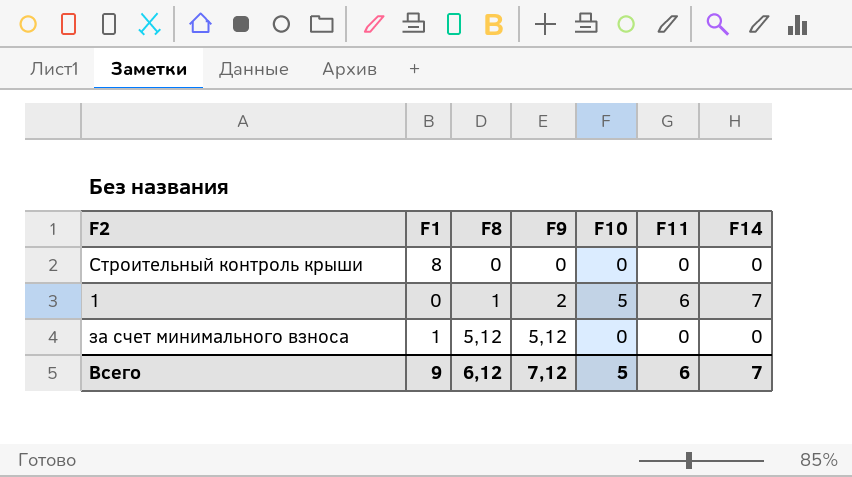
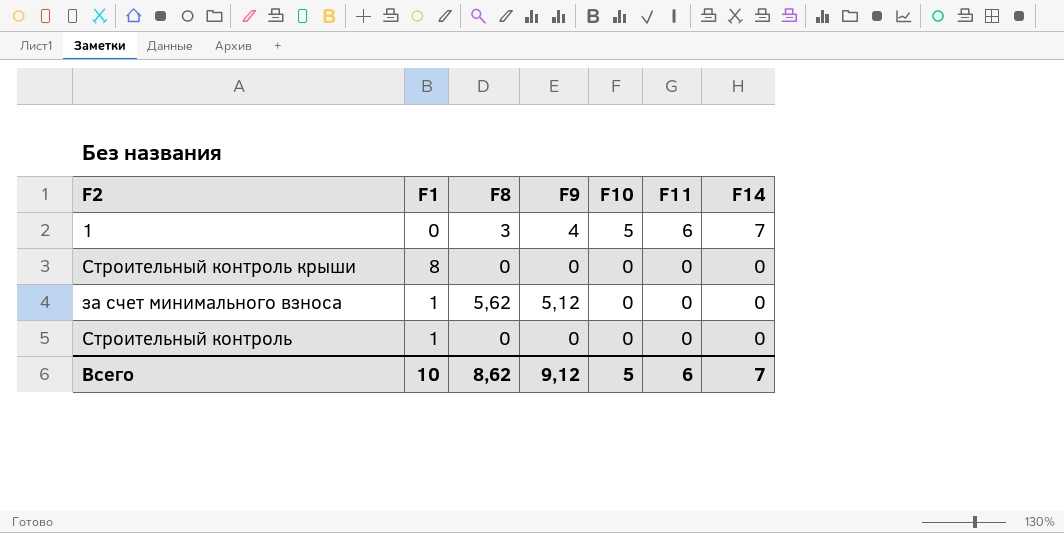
row order: F8 ascending -> F10 descending
1 | F8: 1 -> 3
1 | F9: 2 -> 4
за счет минимального взноса | F8: 5,12 -> 5,62
row Строительный контроль: none -> 1 | 0 | 0 | 0 | 0 | 0
Всего | F1: 9 -> 10
Всего | F8: 6,12 -> 8,62
Всего | F9: 7,12 -> 9,12

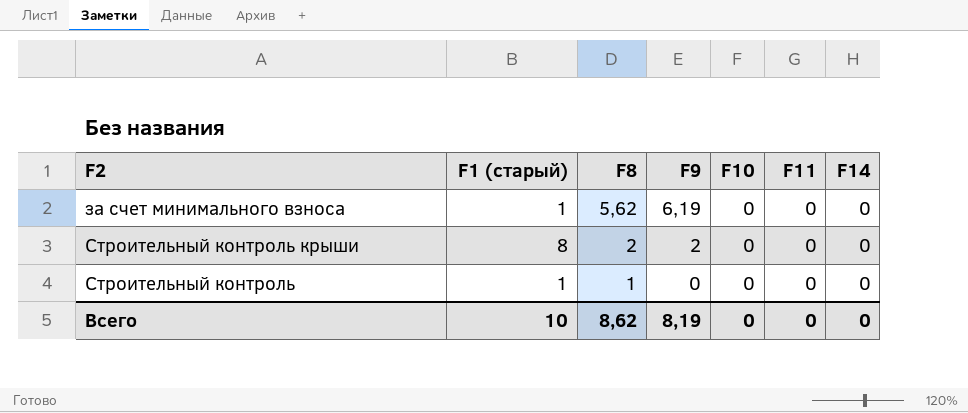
row order: F10 descending -> F8 descending
column name: F1 -> F1 (старый)
row 1: 0 | 3 | 4 | 5 | 6 | 7 -> none
за счет минимального взноса | F9: 5,12 -> 6,19
Строительный контроль крыши | F8: 0 -> 2
Строительный контроль крыши | F9: 0 -> 2
Строительный контроль | F8: 0 -> 1
Всего | F9: 9,12 -> 8,19
Всего | F10: 5 -> 0
Всего | F11: 6 -> 0
Всего | F14: 7 -> 0

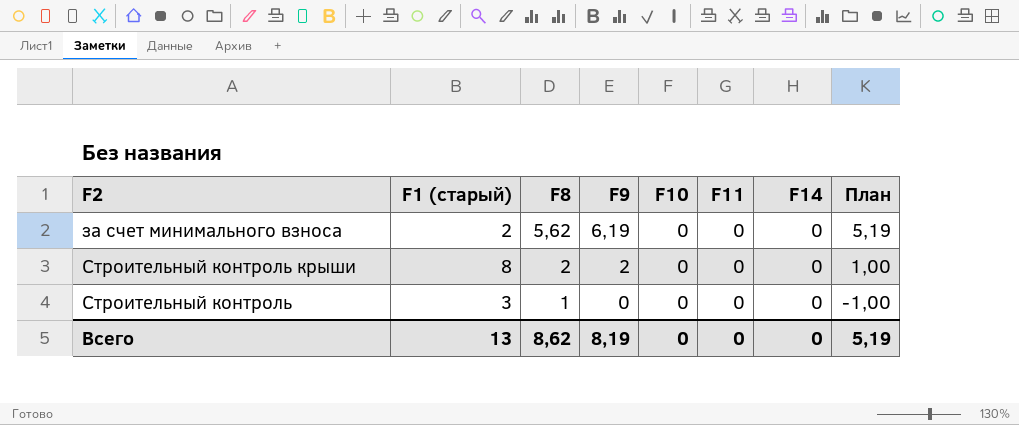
column План | formula: none -> [F9] - 1
за счет минимального взноса | F1 (старый): 1 -> 2
Строительный контроль | F1 (старый): 1 -> 3
Всего | F1 (старый): 10 -> 13

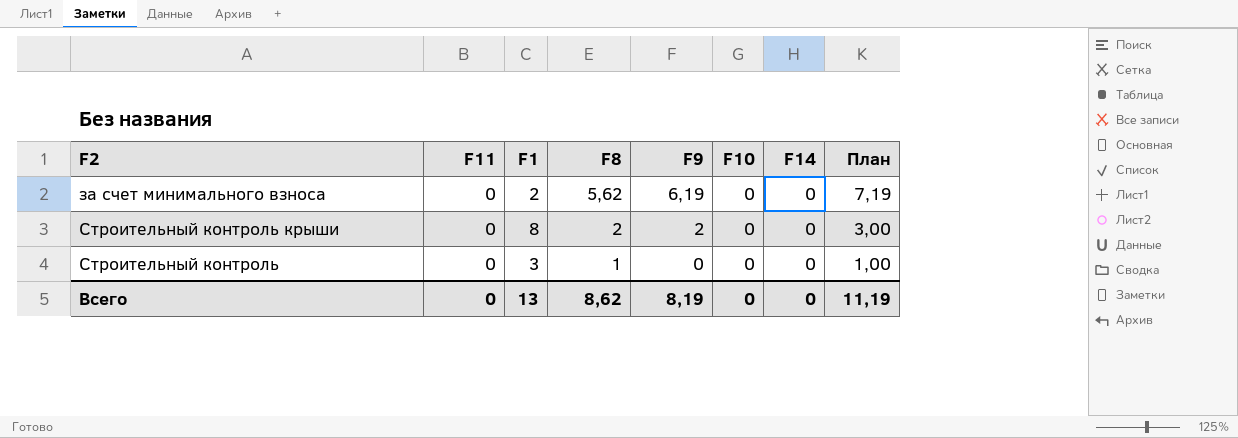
column F11 | position: 6 -> 2
column name: F1 (старый) -> F1
column План | formula: [F9] - 1 -> [F9] + 1
Всего | План: 5,19 -> 11,19

